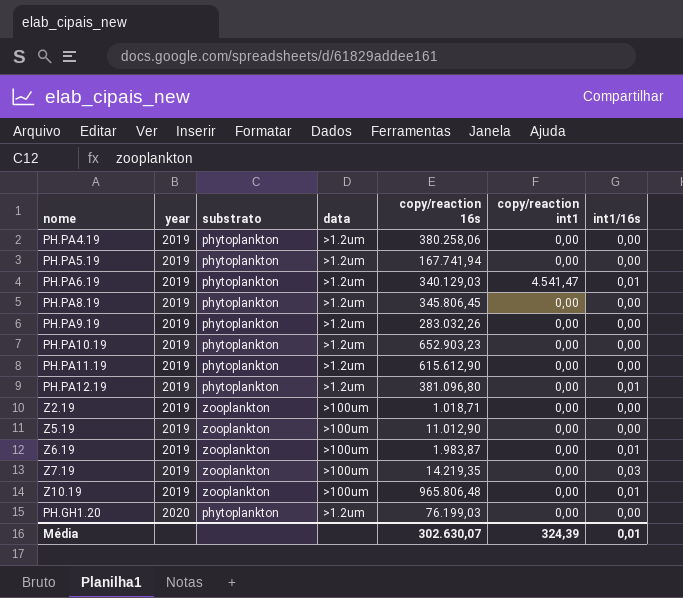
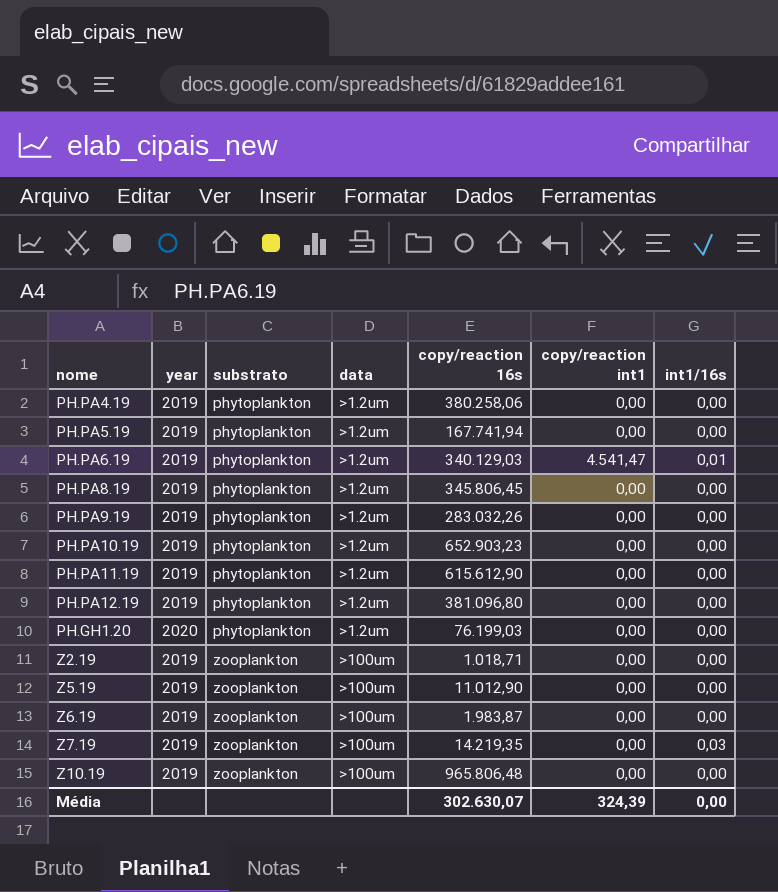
row order: year ascending -> substrato ascending
PH.PA12.19 | int1/16s: 0,01 -> 0,00
Z6.19 | int1/16s: 0,01 -> 0,00
Z10.19 | int1/16s: 0,01 -> 0,00
Média | int1/16s: 0,01 -> 0,00

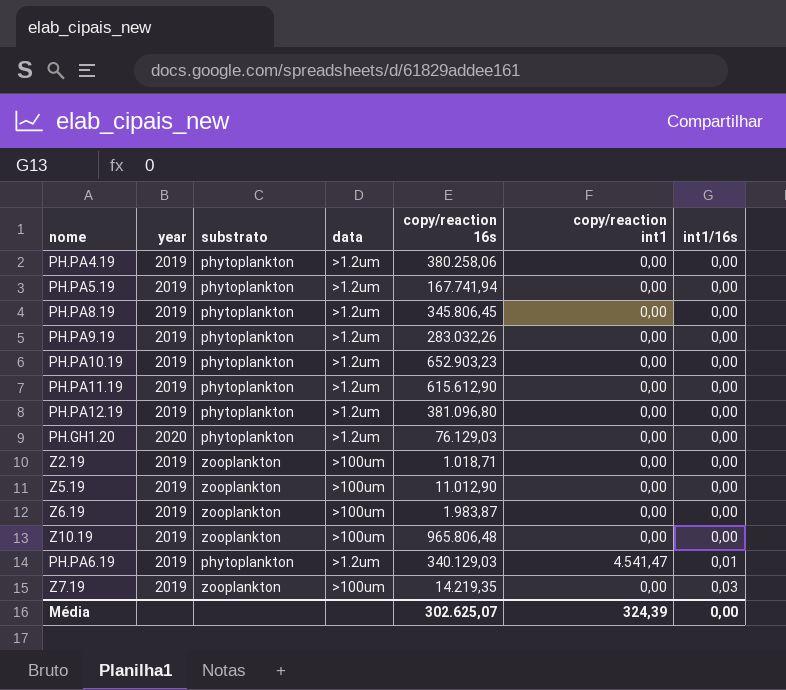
row order: substrato ascending -> int1/16s ascending
PH.GH1.20 | copy/reaction 16s: 76.199,03 -> 76.129,03
Média | copy/reaction 16s: 302.630,07 -> 302.625,07

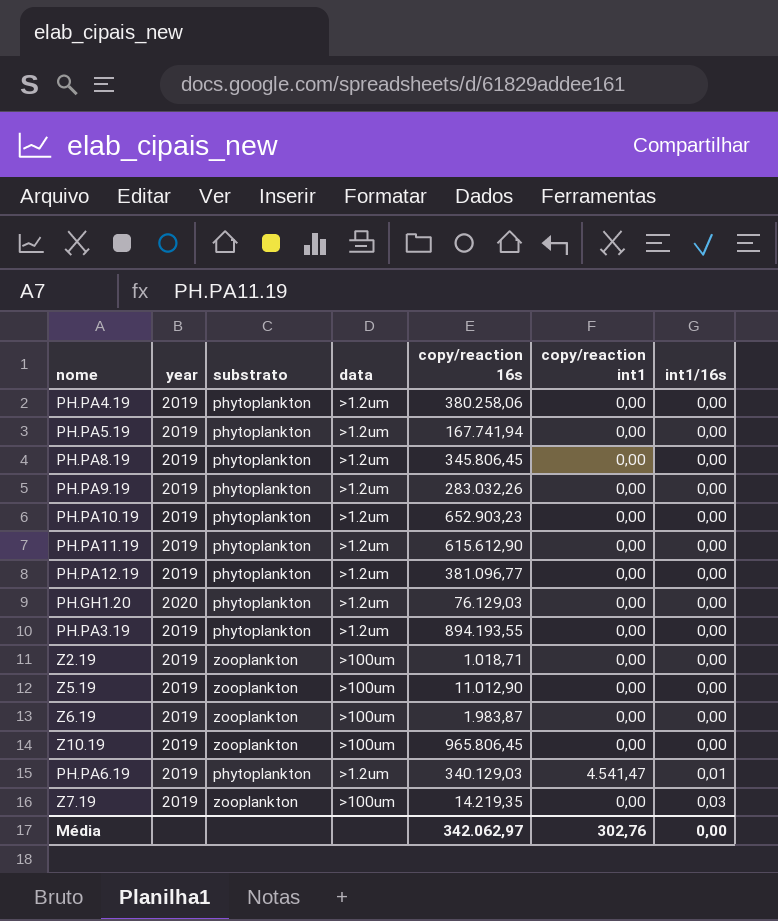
PH.PA12.19 | copy/reaction 16s: 381.096,80 -> 381.096,77
row PH.PA3.19: none -> 2019 | phytoplankton | >1.2um | 894.193,55 | 0,00 | 0,00
Z10.19 | copy/reaction 16s: 965.806,48 -> 965.806,45
Média | copy/reaction 16s: 302.625,07 -> 342.062,97
Média | copy/reaction int1: 324,39 -> 302,76

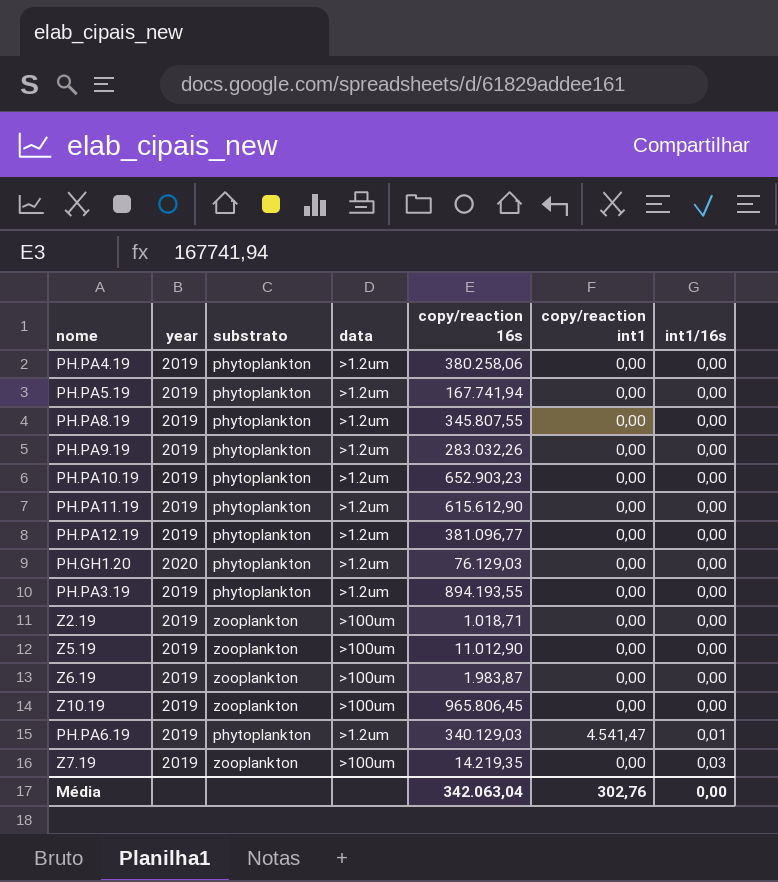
PH.PA8.19 | copy/reaction 16s: 345.806,45 -> 345.807,55
Média | copy/reaction 16s: 342.062,97 -> 342.063,04

